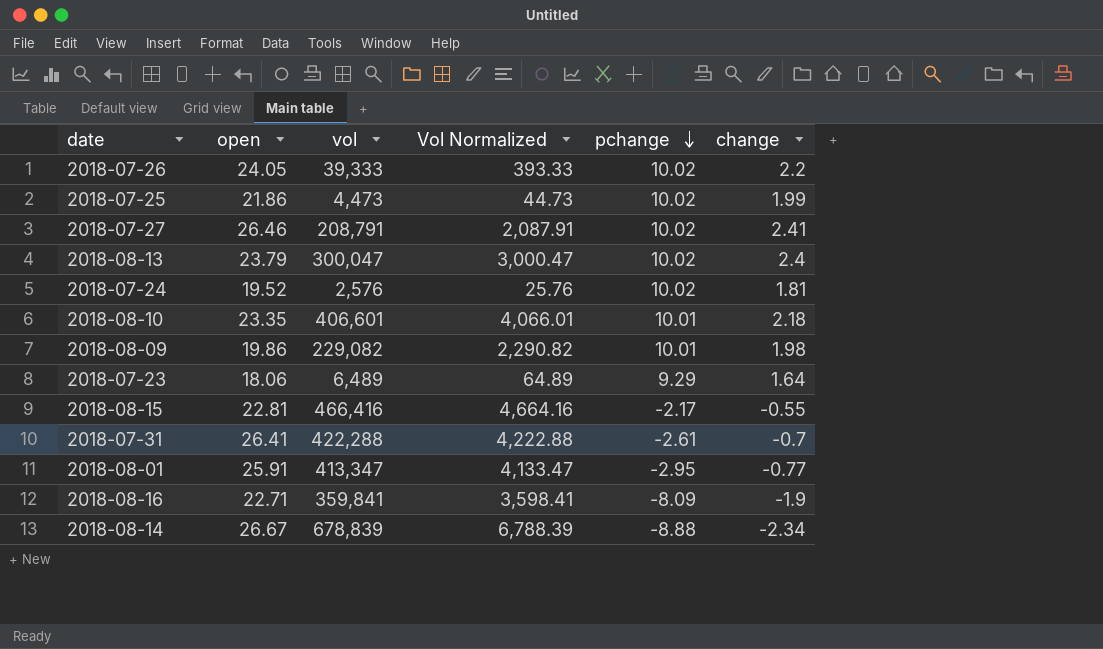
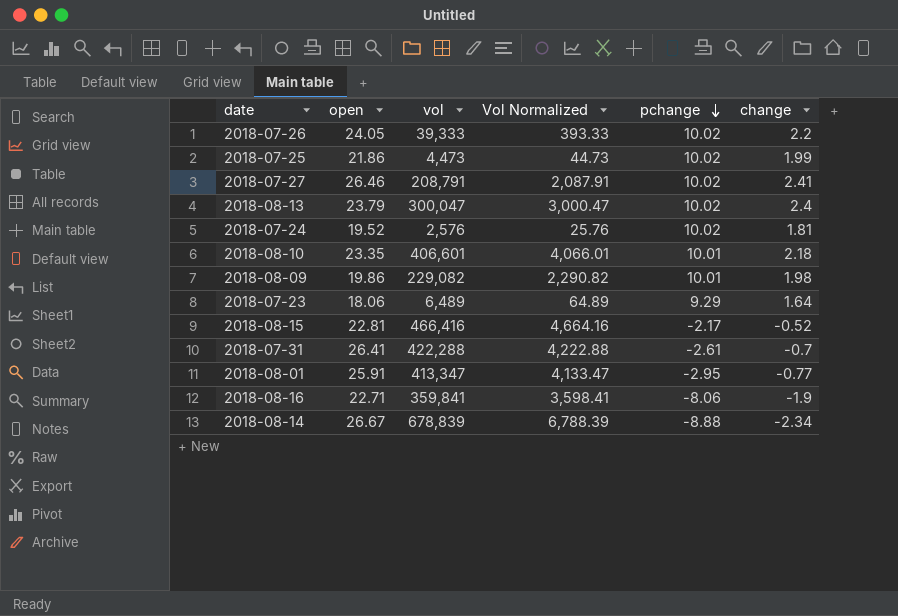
2018-08-15 | change: -0.55 -> -0.52
2018-08-16 | pchange: -8.09 -> -8.06

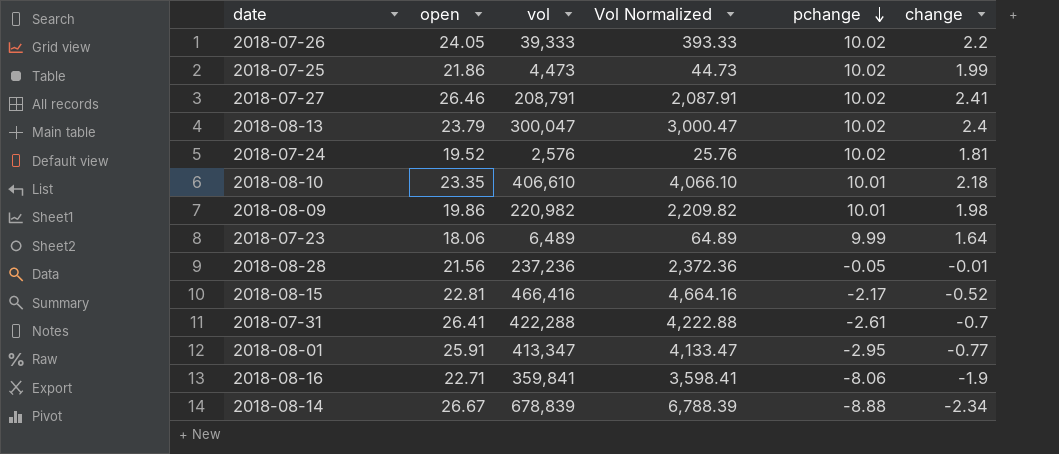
2018-08-10 | vol: 406,601 -> 406,610
2018-08-10 | Vol Normalized: 4,066.01 -> 4,066.10
2018-08-09 | vol: 229,082 -> 220,982
2018-08-09 | Vol Normalized: 2,290.82 -> 2,209.82
2018-07-23 | pchange: 9.29 -> 9.99
row 2018-08-28: none -> 21.56 | 237,236 | 2,372.36 | -0.05 | -0.01

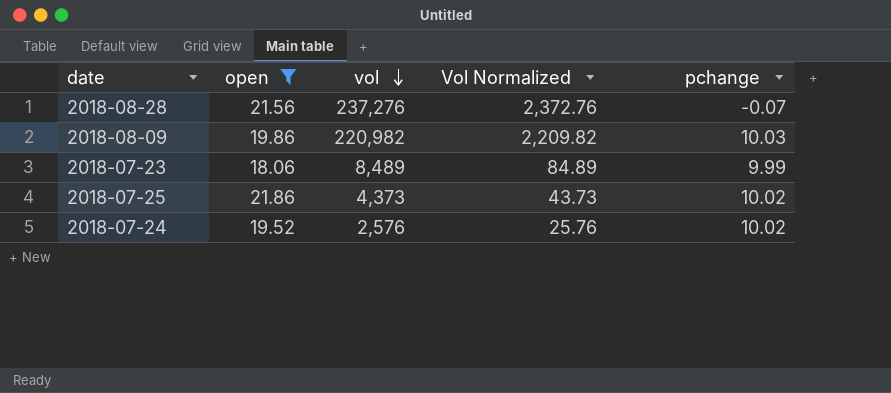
filter: none -> open <= 21.86
row order: pchange descending -> vol descending
column change | position: 6 -> none
2018-08-28 | vol: 237,236 -> 237,276
2018-08-28 | Vol Normalized: 2,372.36 -> 2,372.76
2018-08-28 | pchange: -0.05 -> -0.07
2018-08-09 | pchange: 10.01 -> 10.03
2018-07-23 | vol: 6,489 -> 8,489
2018-07-23 | Vol Normalized: 64.89 -> 84.89
2018-07-25 | vol: 4,473 -> 4,373
2018-07-25 | Vol Normalized: 44.73 -> 43.73

